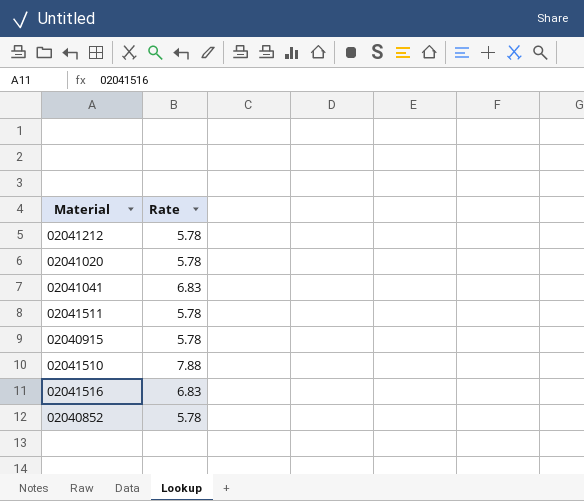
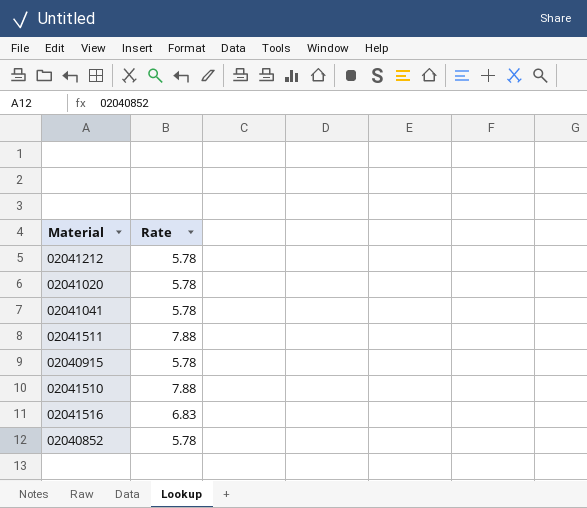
02041041 | Rate: 6.83 -> 5.78
02041511 | Rate: 5.78 -> 7.88

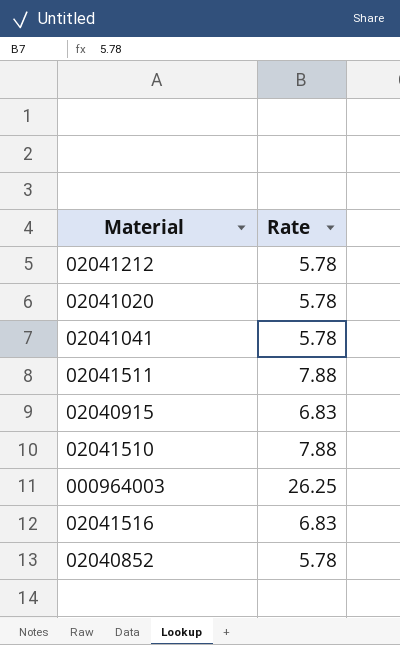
02040915 | Rate: 5.78 -> 6.83
row 000964003: none -> 26.25

